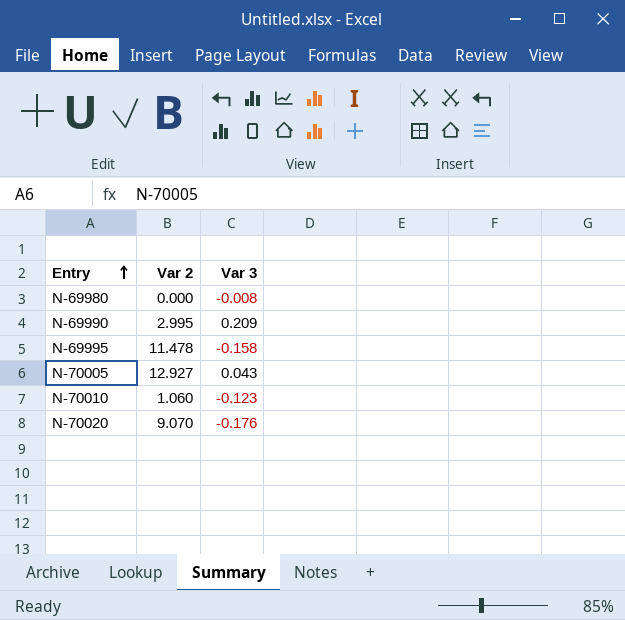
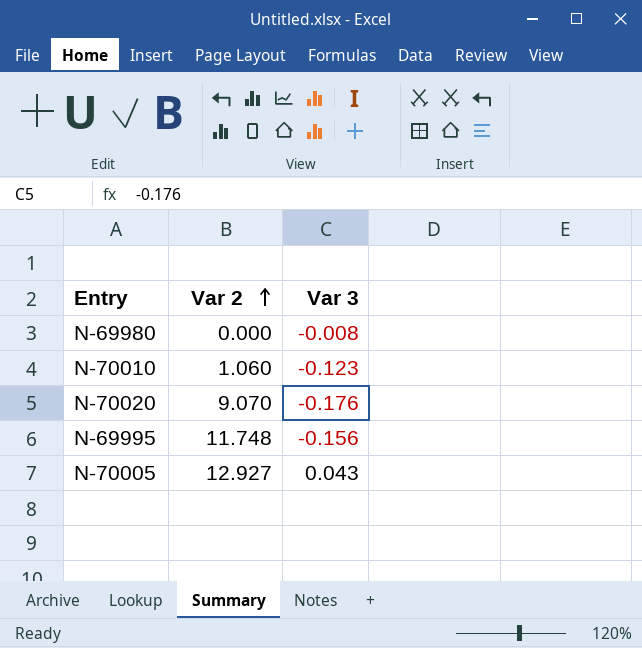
row order: Entry ascending -> Var 2 ascending
row N-69990: 2.995 | 0.209 -> none
N-69995 | Var 2: 11.478 -> 11.748
N-69995 | Var 3: -0.158 -> -0.156

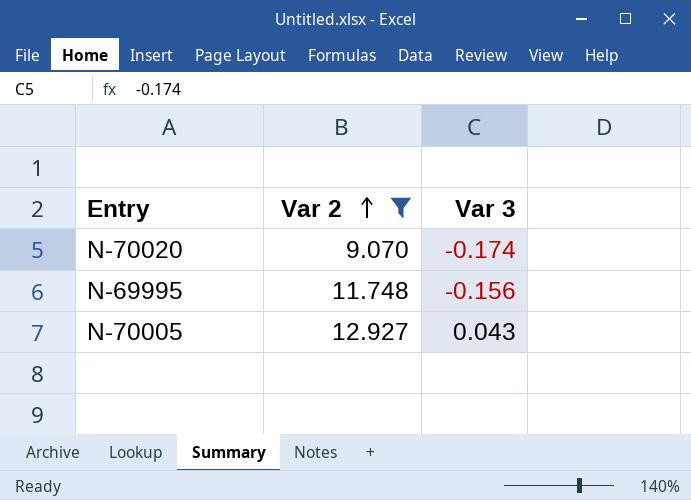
filter: none -> Var 2 >= 9.070
N-70020 | Var 3: -0.176 -> -0.174

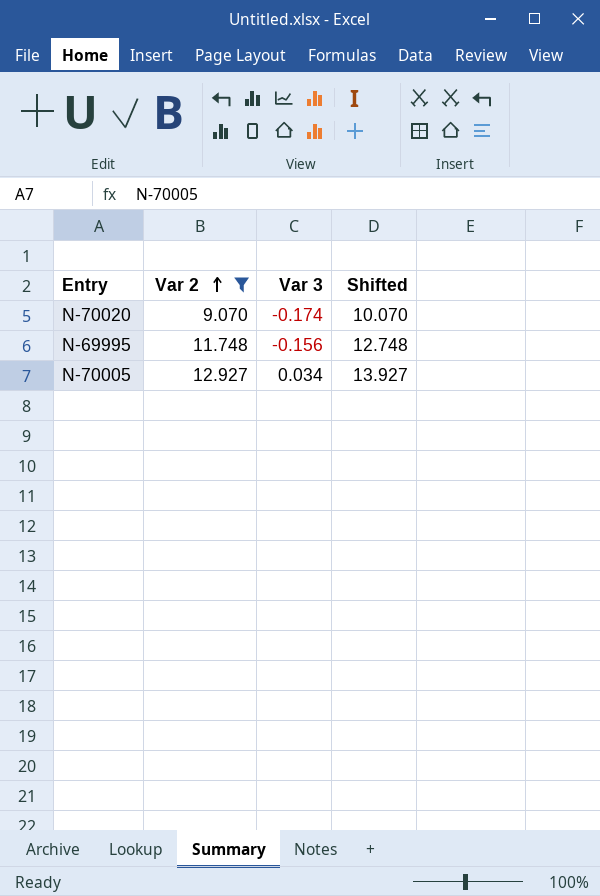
column Shifted | formula: none -> [Var 2] + 1
N-70005 | Var 3: 0.043 -> 0.034

